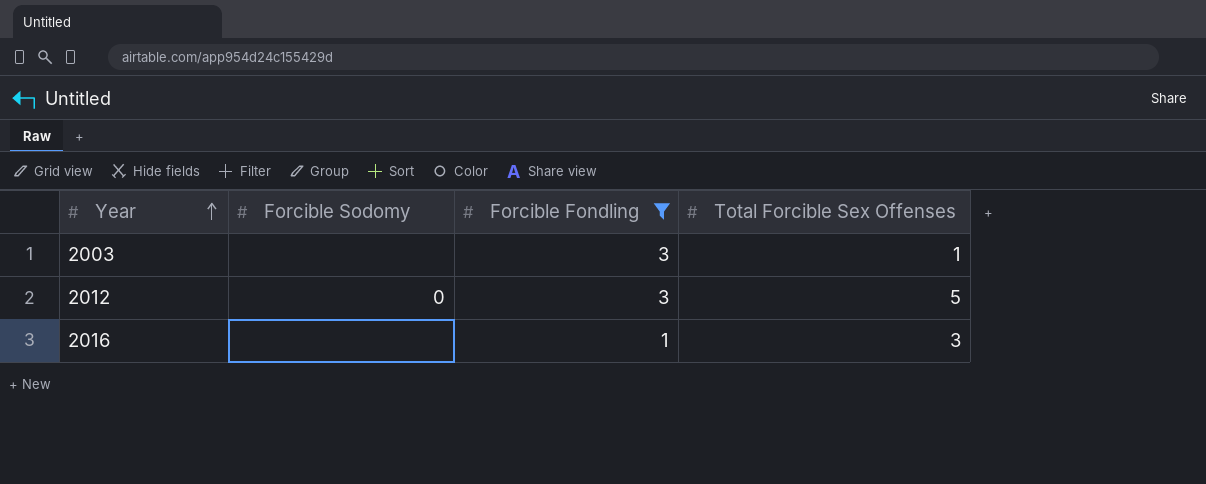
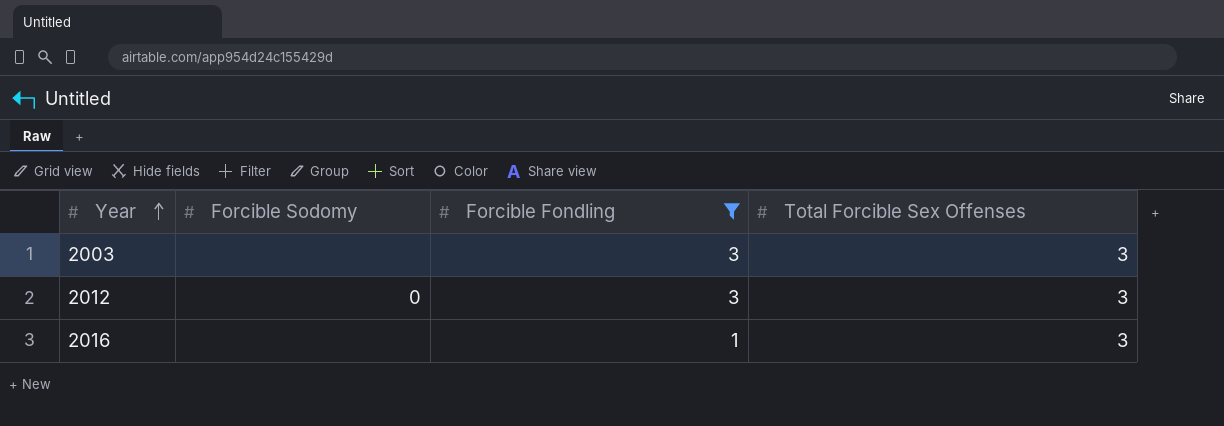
2003 | Total Forcible Sex Offenses: 1 -> 3
2012 | Total Forcible Sex Offenses: 5 -> 3

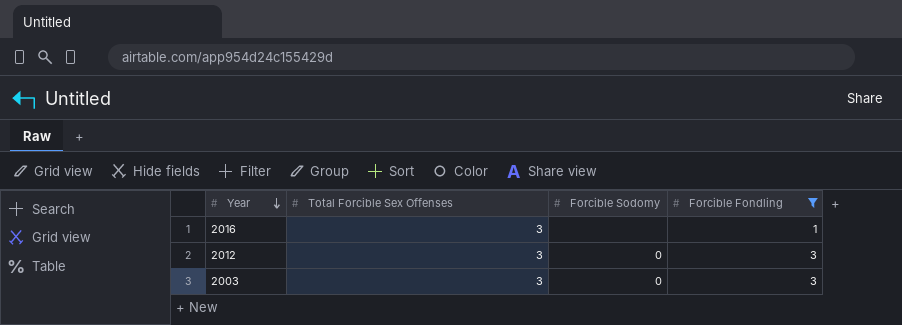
row order: Year ascending -> Year descending
column Total Forcible Sex Offenses | position: 4 -> 2
2003 | Forcible Sodomy: none -> 0

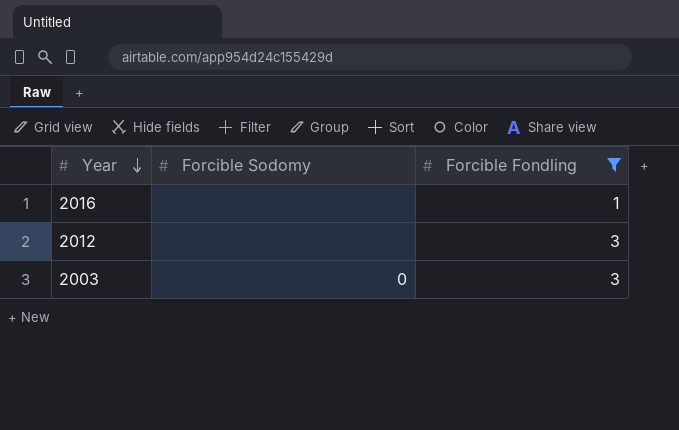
column Total Forcible Sex Offenses | position: 2 -> none
2012 | Forcible Sodomy: 0 -> none

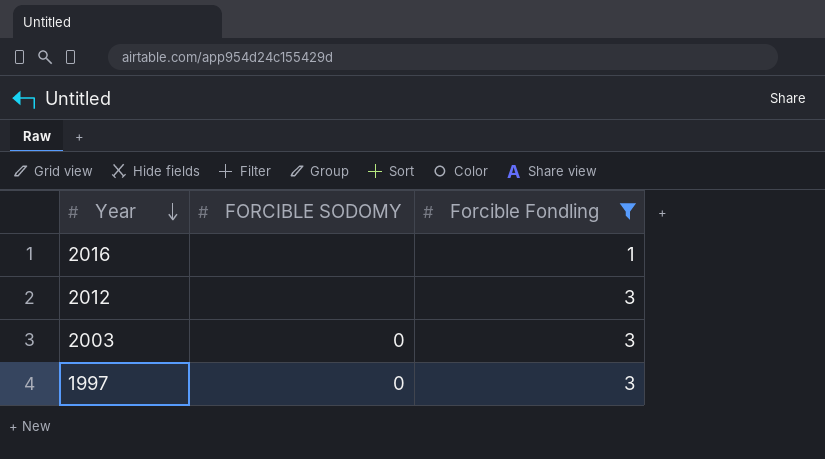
column name: Forcible Sodomy -> FORCIBLE SODOMY
row 1997: none -> 0 | 3

